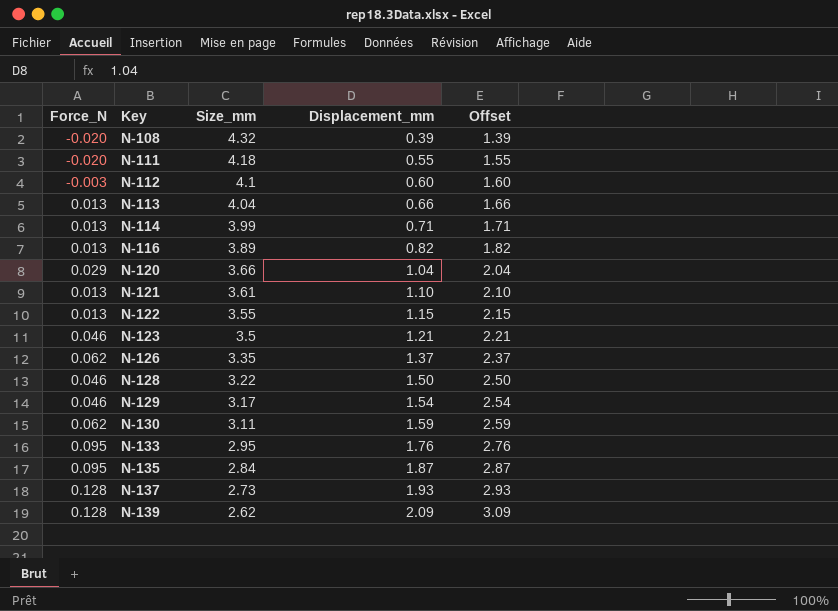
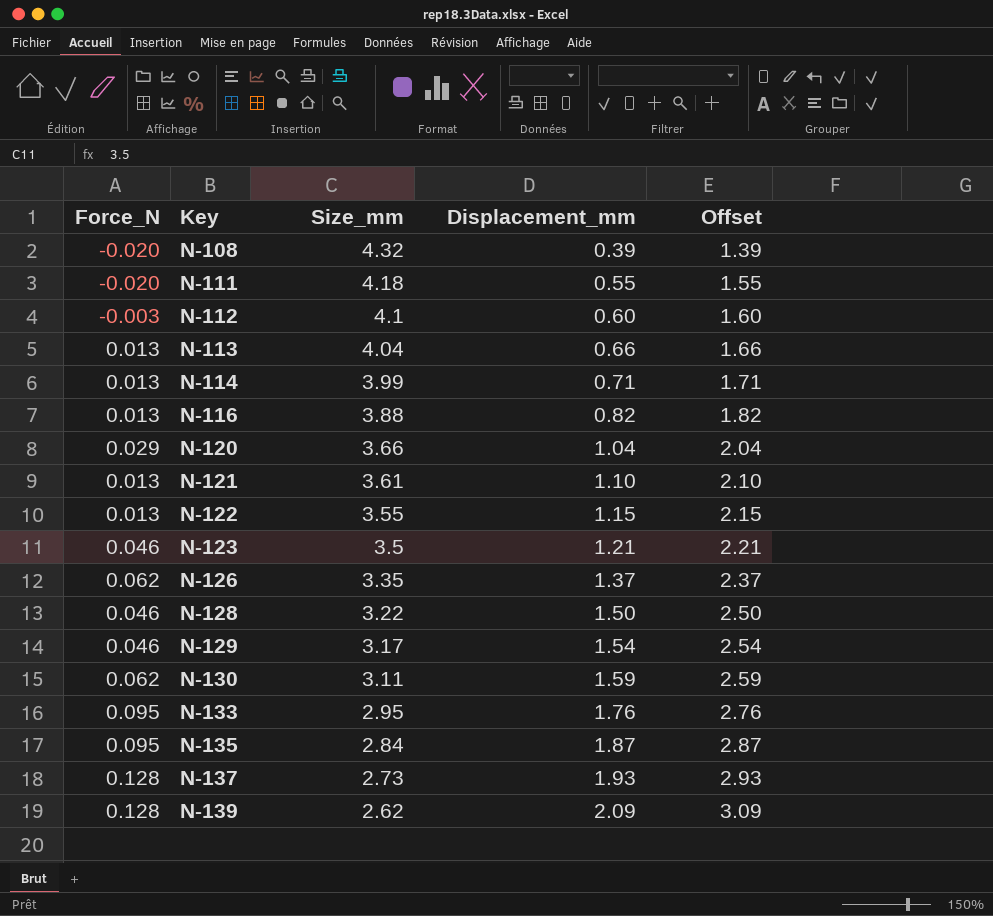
N-116 | Size_mm: 3.89 -> 3.88

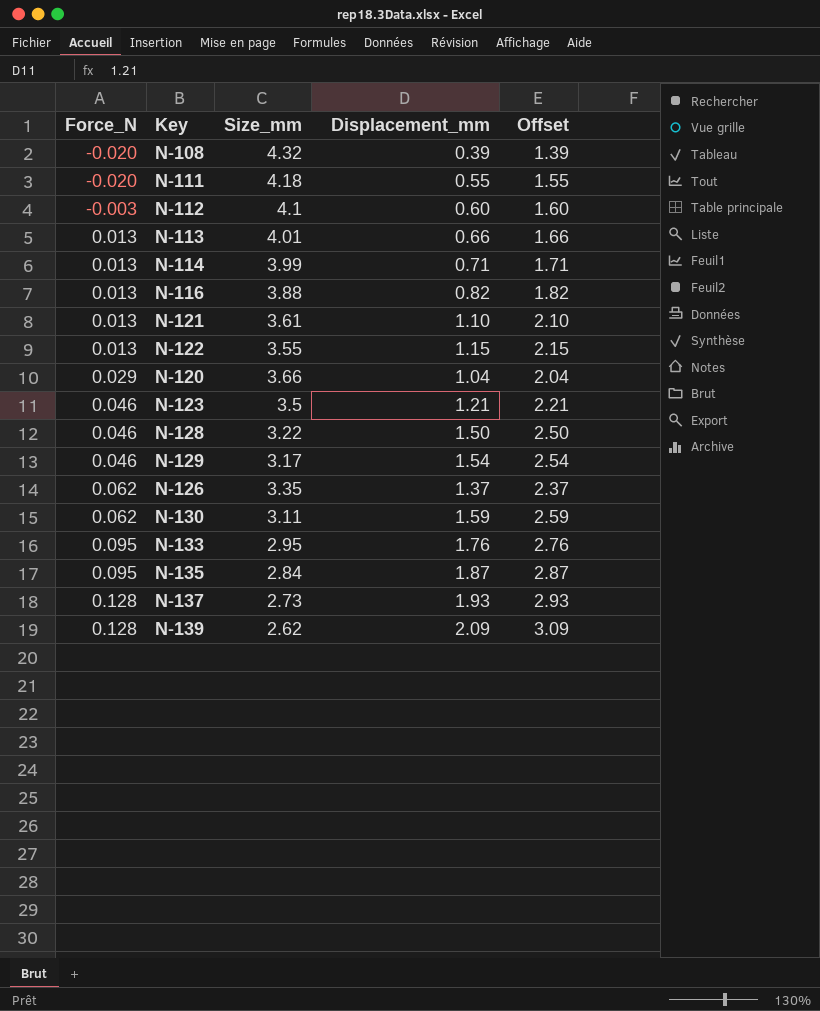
row order: Key ascending -> Force_N ascending
N-113 | Size_mm: 4.04 -> 4.01

